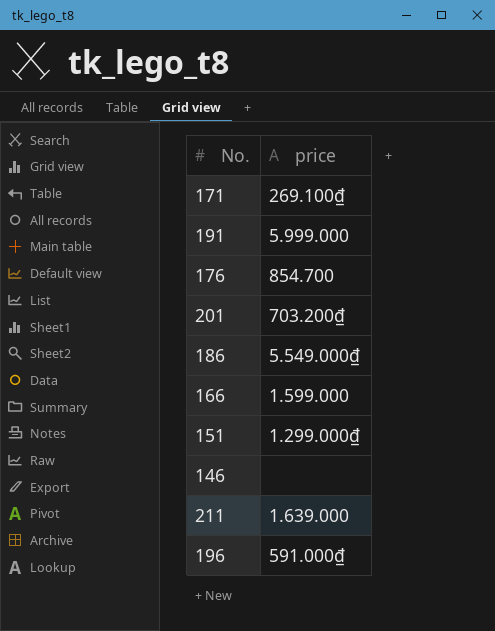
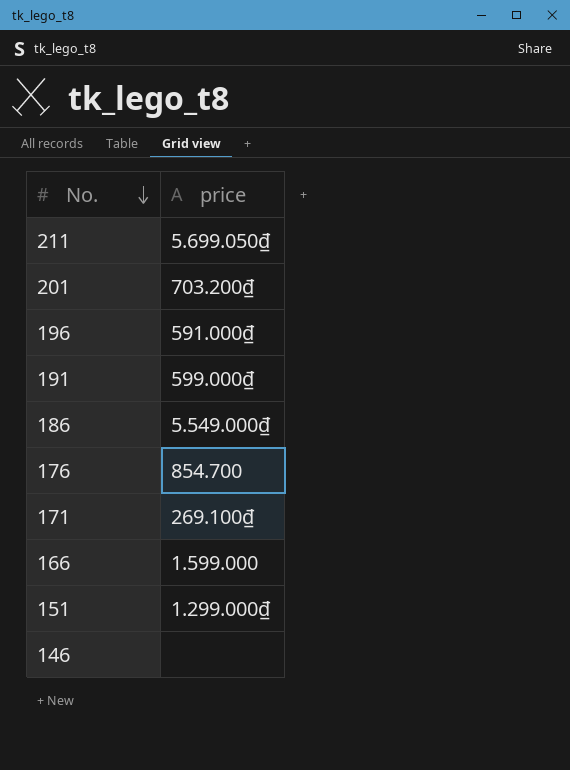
row order: none -> No. descending
211 | price: 1.639.000 -> 5.699.050₫
191 | price: 5.999.000 -> 599.000₫

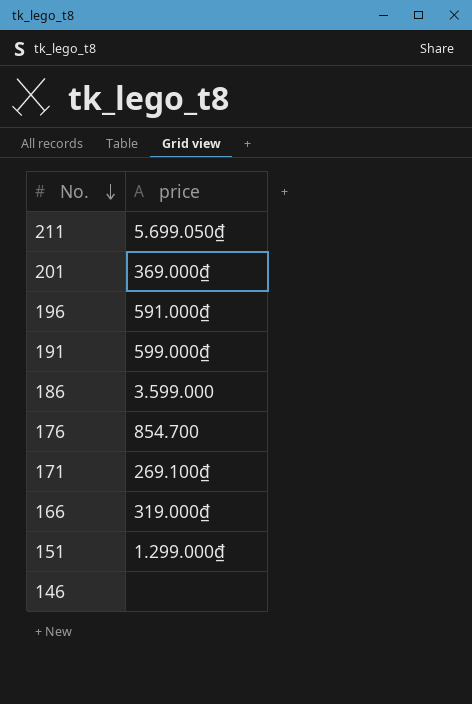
201 | price: 703.200₫ -> 369.000₫
186 | price: 5.549.000₫ -> 3.599.000
166 | price: 1.599.000 -> 319.000₫

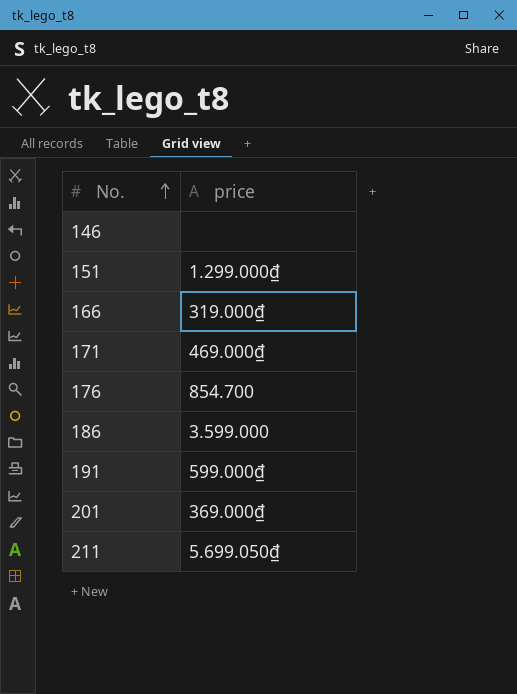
row order: No. descending -> No. ascending
row 196: 591.000₫ -> none
171 | price: 269.100₫ -> 469.000₫

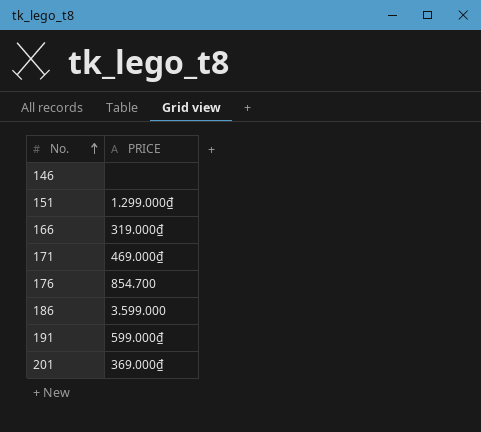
column name: price -> PRICE
row 211: 5.699.050₫ -> none

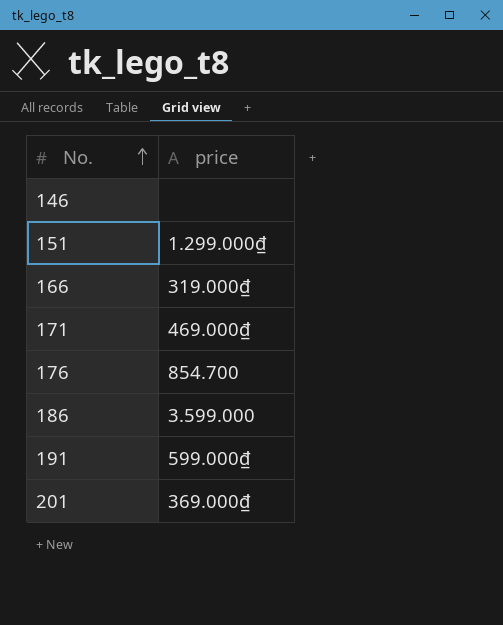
column name: PRICE -> price

